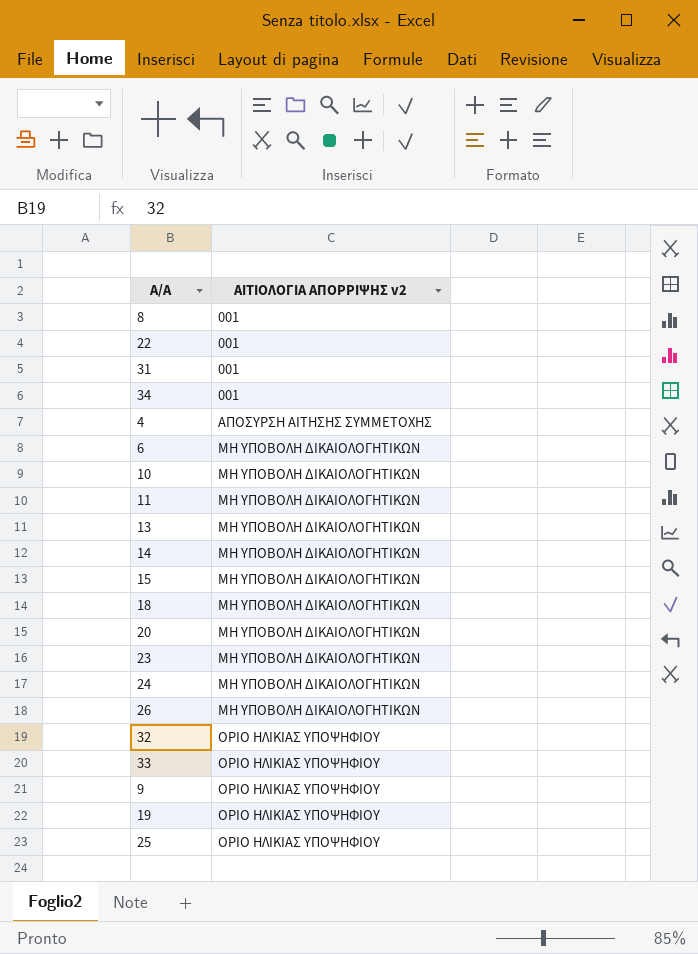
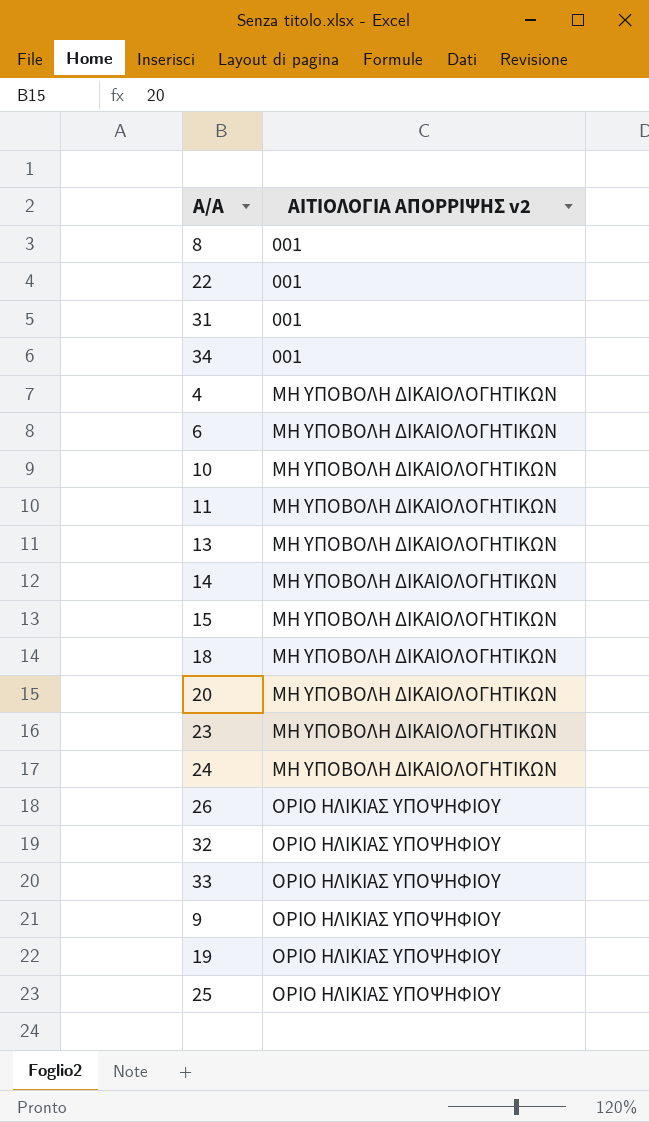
4 | ΑΙΤΙΟΛΟΓΙΑ ΑΠΟΡΡΙΨΗΣ v2: ΑΠΟΣΥΡΣΗ ΑΙΤΗΣΗΣ ΣΥΜΜΕΤΟΧΗΣ -> ΜΗ ΥΠΟΒΟΛΗ ΔΙΚΑΙΟΛΟΓΗΤΙΚΩΝ
26 | ΑΙΤΙΟΛΟΓΙΑ ΑΠΟΡΡΙΨΗΣ v2: ΜΗ ΥΠΟΒΟΛΗ ΔΙΚΑΙΟΛΟΓΗΤΙΚΩΝ -> ΟΡΙΟ ΗΛΙΚΙΑΣ ΥΠΟΨΗΦΙΟΥ

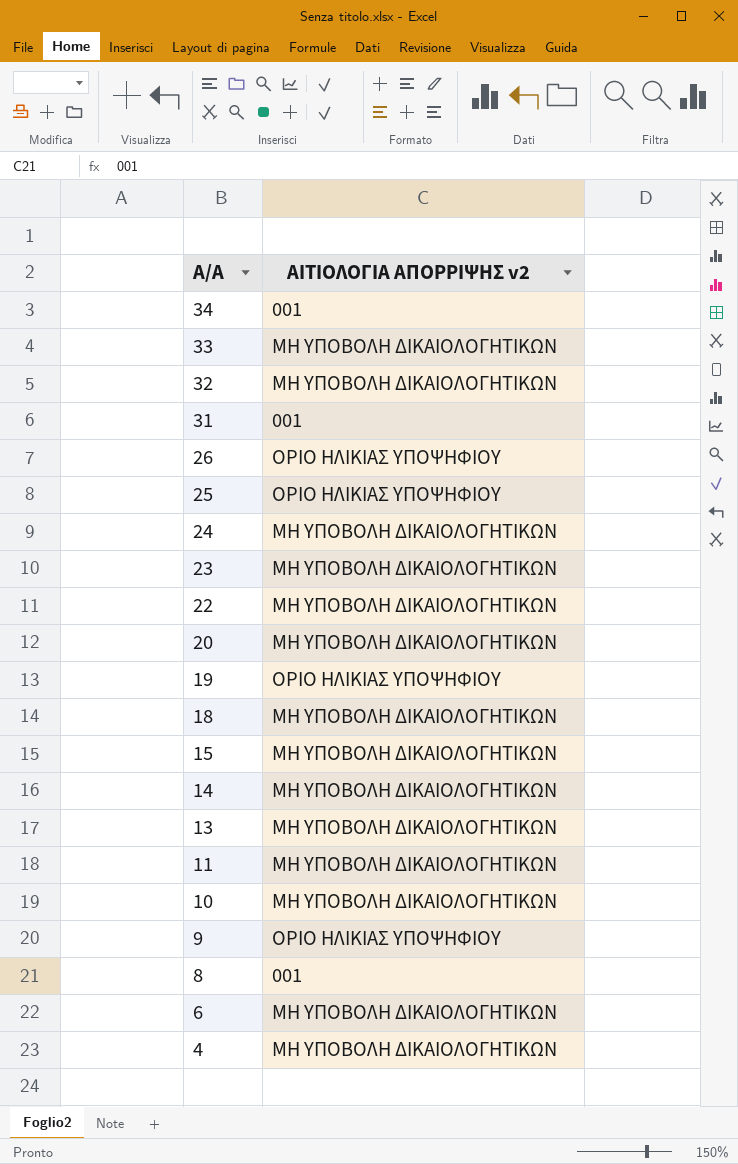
row order: ΑΙΤΙΟΛΟΓΙΑ ΑΠΟΡΡΙΨΗΣ v2 ascending -> Α/Α descending
33 | ΑΙΤΙΟΛΟΓΙΑ ΑΠΟΡΡΙΨΗΣ v2: ΟΡΙΟ ΗΛΙΚΙΑΣ ΥΠΟΨΗΦΙΟΥ -> ΜΗ ΥΠΟΒΟΛΗ ΔΙΚΑΙΟΛΟΓΗΤΙΚΩΝ
32 | ΑΙΤΙΟΛΟΓΙΑ ΑΠΟΡΡΙΨΗΣ v2: ΟΡΙΟ ΗΛΙΚΙΑΣ ΥΠΟΨΗΦΙΟΥ -> ΜΗ ΥΠΟΒΟΛΗ ΔΙΚΑΙΟΛΟΓΗΤΙΚΩΝ
22 | ΑΙΤΙΟΛΟΓΙΑ ΑΠΟΡΡΙΨΗΣ v2: 001 -> ΜΗ ΥΠΟΒΟΛΗ ΔΙΚΑΙΟΛΟΓΗΤΙΚΩΝ

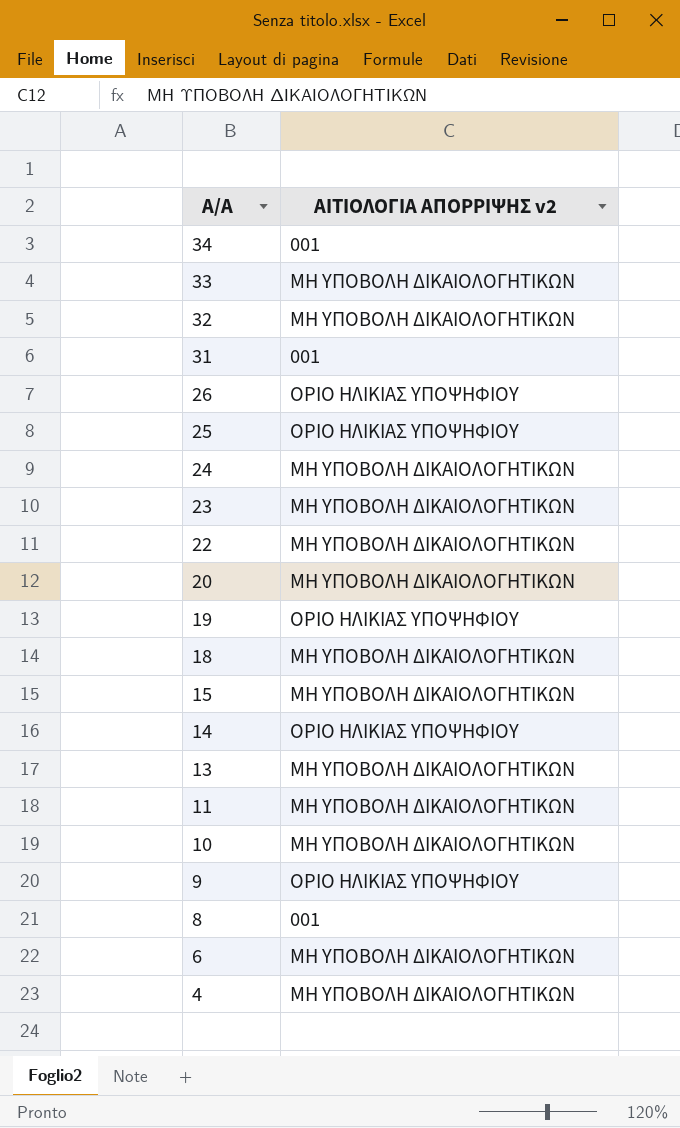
14 | ΑΙΤΙΟΛΟΓΙΑ ΑΠΟΡΡΙΨΗΣ v2: ΜΗ ΥΠΟΒΟΛΗ ΔΙΚΑΙΟΛΟΓΗΤΙΚΩΝ -> ΟΡΙΟ ΗΛΙΚΙΑΣ ΥΠΟΨΗΦΙΟΥ

